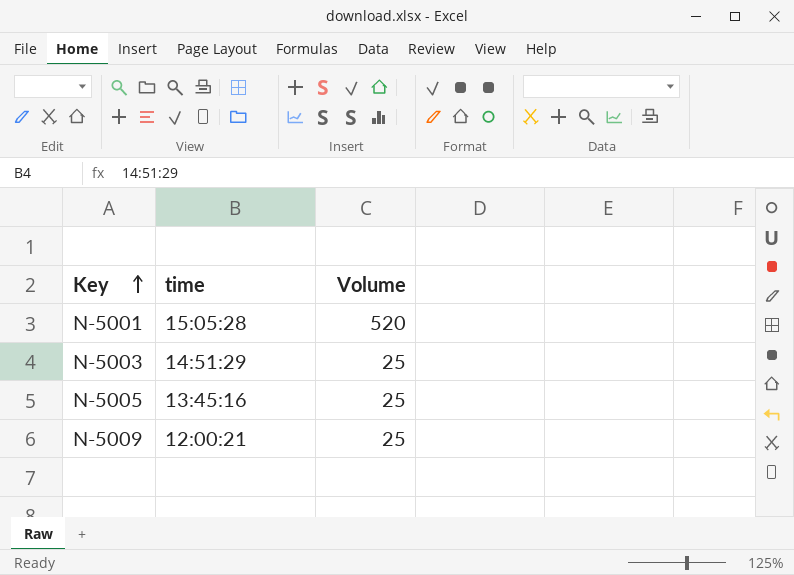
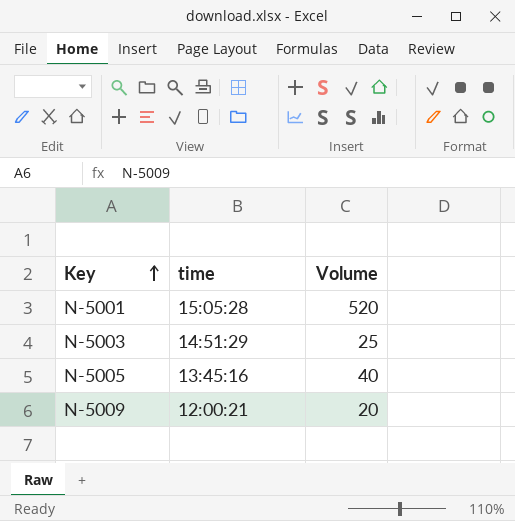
N-5005 | Volume: 25 -> 40
N-5009 | Volume: 25 -> 20

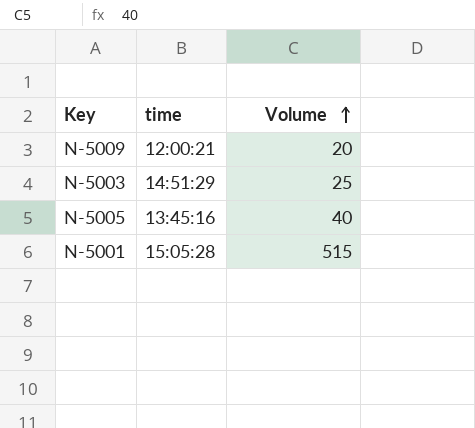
row order: Key ascending -> Volume ascending
N-5001 | Volume: 520 -> 515

